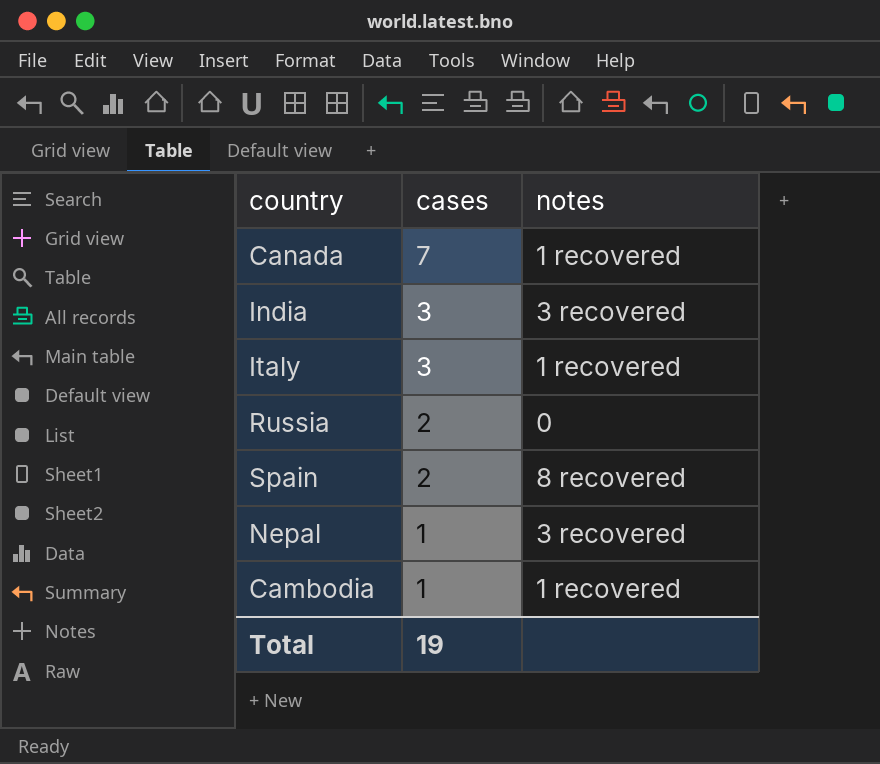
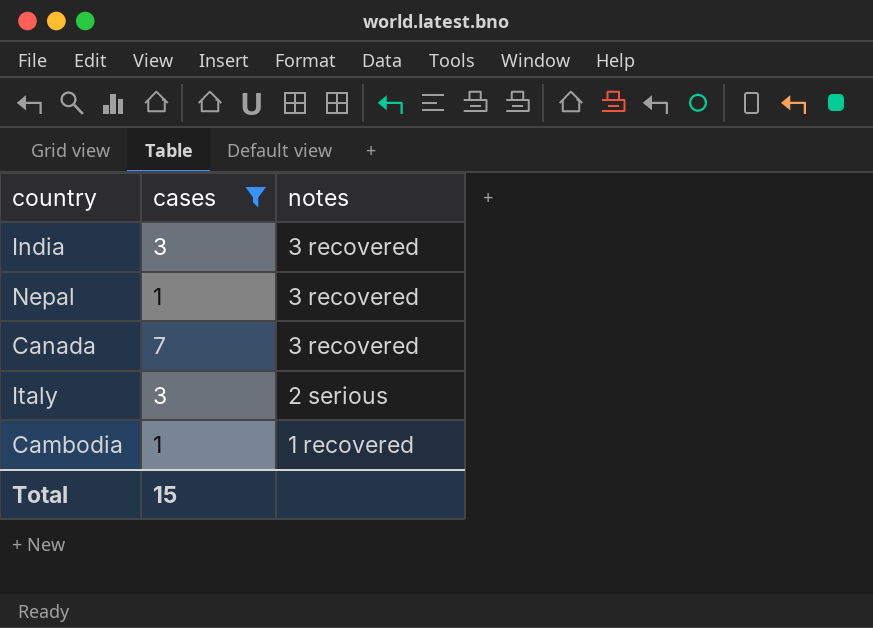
filter: none -> cases != 2
row order: cases descending -> notes descending
Canada | notes: 1 recovered -> 3 recovered
Italy | notes: 1 recovered -> 2 serious
Total | cases: 19 -> 15

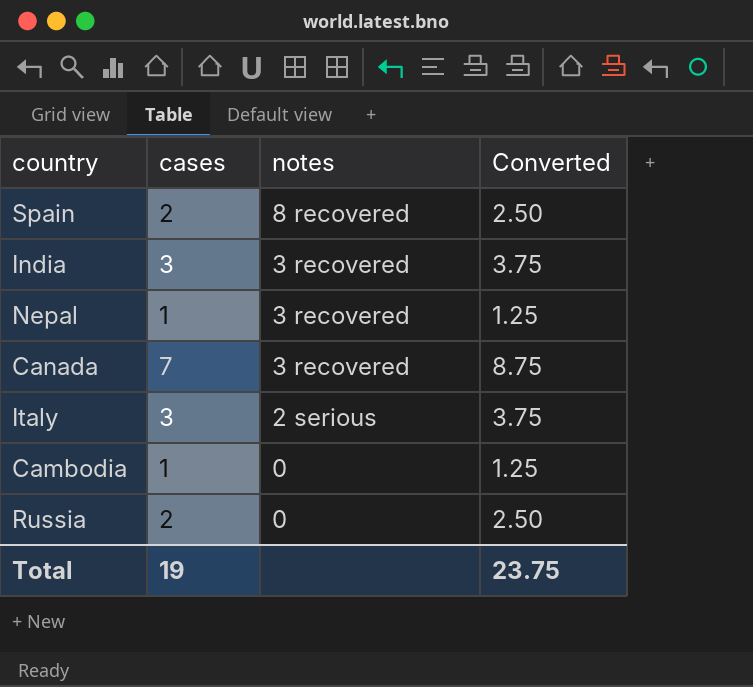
filter: cases != 2 -> none
column Converted | formula: none -> [cases] * 1.25
Cambodia | notes: 1 recovered -> 0
Total | cases: 15 -> 19

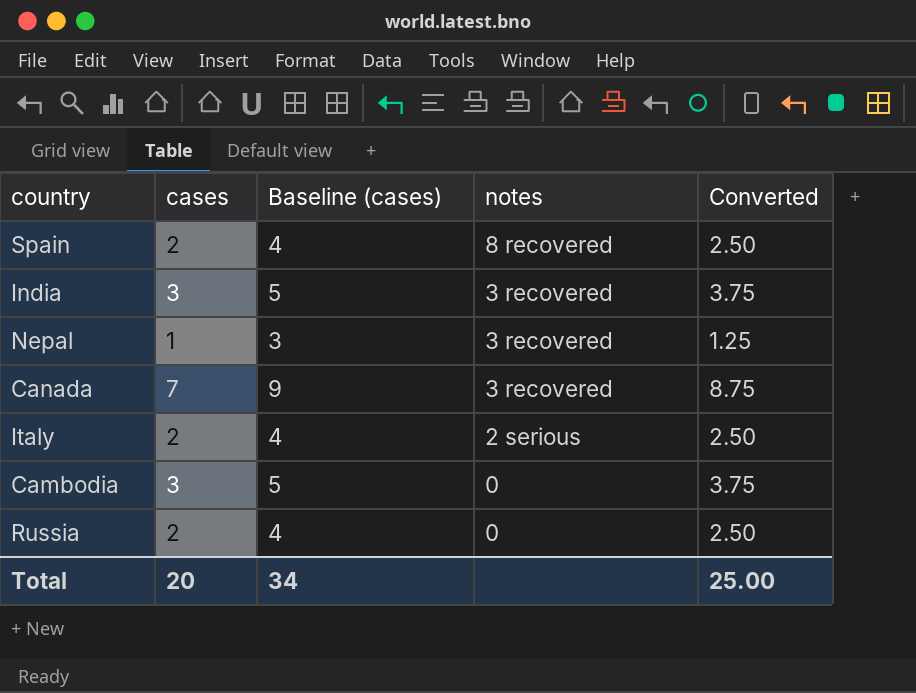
column Baseline (cases) | formula: none -> [cases] + 2
Italy | cases: 3 -> 2
Italy | Converted: 3.75 -> 2.50
Cambodia | cases: 1 -> 3
Cambodia | Converted: 1.25 -> 3.75
Total | cases: 19 -> 20
Total | Converted: 23.75 -> 25.00

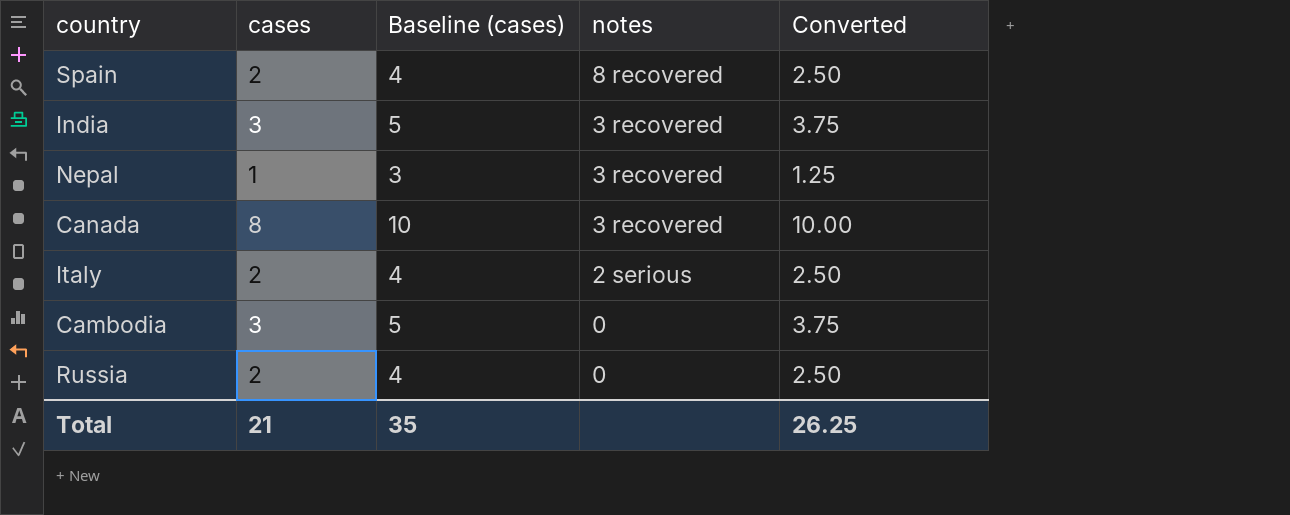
Canada | cases: 7 -> 8
Canada | Baseline (cases): 9 -> 10
Canada | Converted: 8.75 -> 10.00
Total | cases: 20 -> 21
Total | Baseline (cases): 34 -> 35
Total | Converted: 25.00 -> 26.25

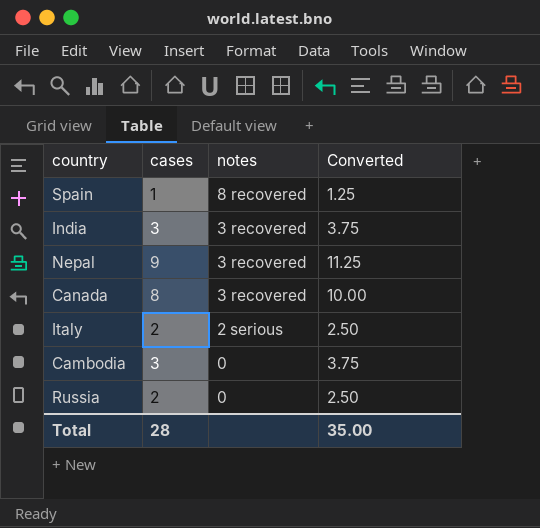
column Baseline (cases) | formula: [cases] + 2 -> none
Spain | cases: 2 -> 1
Spain | Converted: 2.50 -> 1.25
Nepal | cases: 1 -> 9
Nepal | Converted: 1.25 -> 11.25
Total | cases: 21 -> 28
Total | Converted: 26.25 -> 35.00

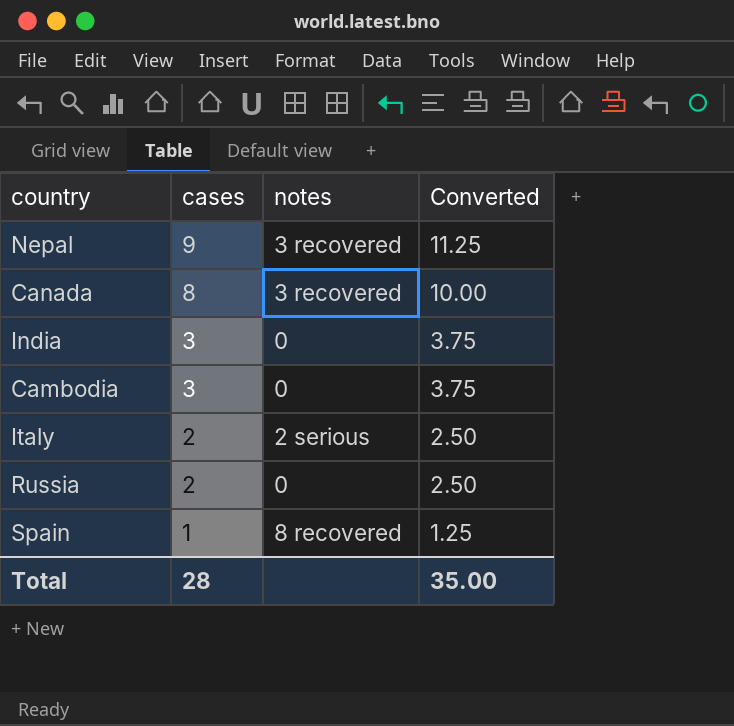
row order: notes descending -> cases descending
India | notes: 3 recovered -> 0

